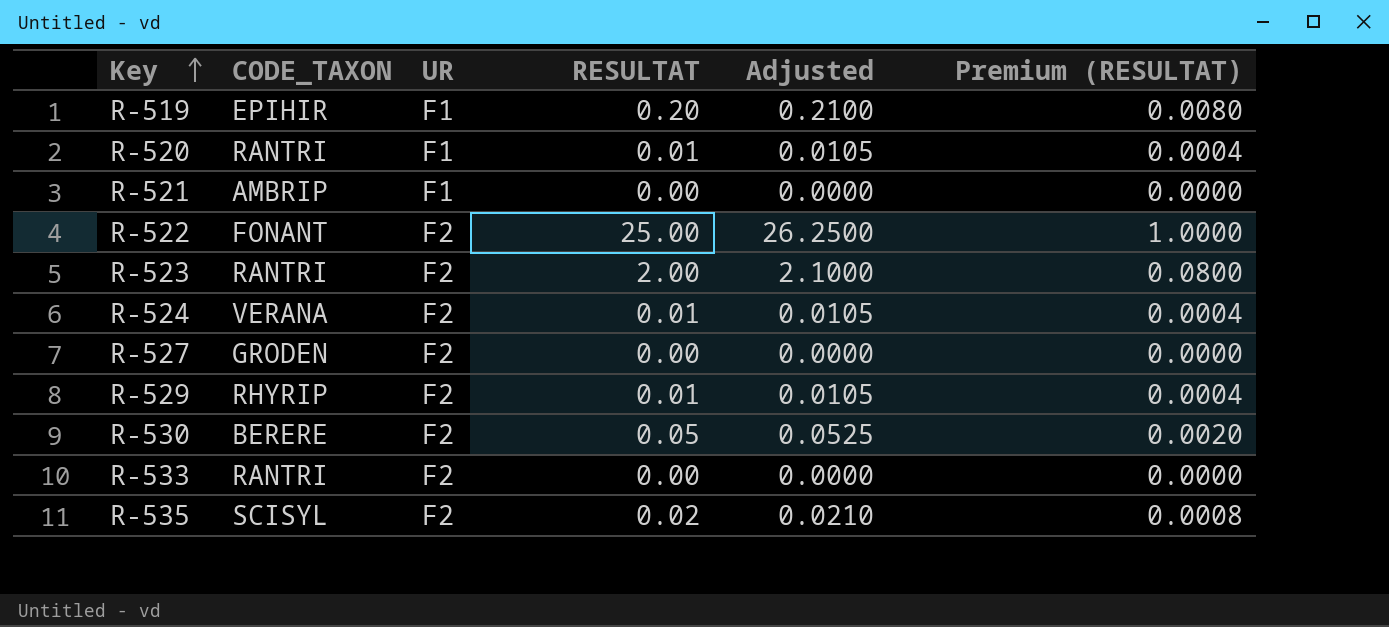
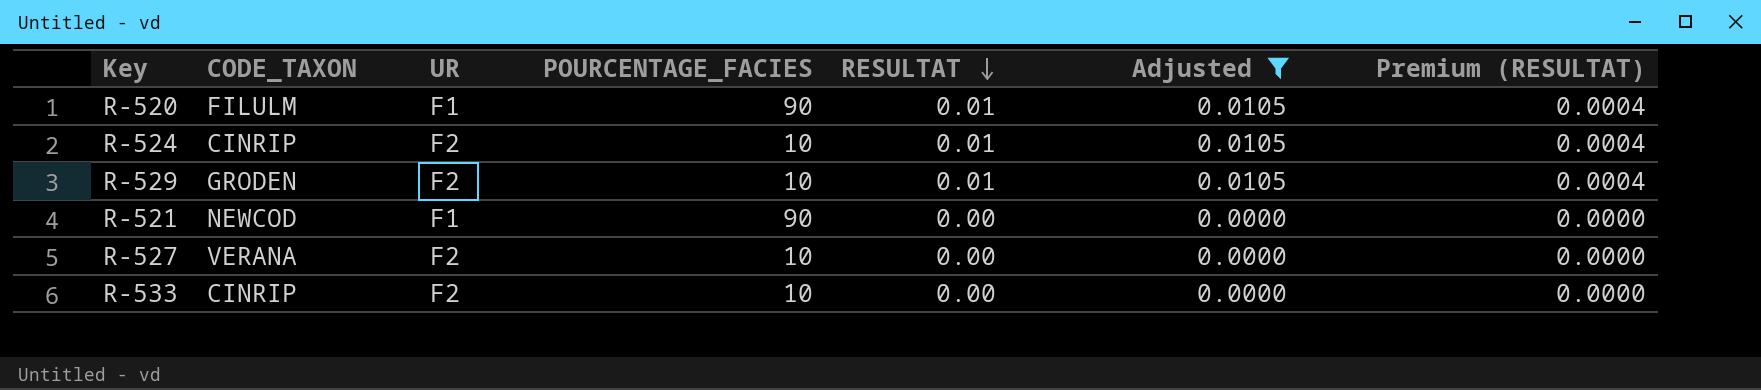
filter: none -> Adjusted <= 0.0105
row order: Key ascending -> RESULTAT descending
column POURCENTAGE_FACIES | position: none -> 4
R-520 | CODE_TAXON: RANTRI -> FILULM
R-524 | CODE_TAXON: VERANA -> CINRIP
R-529 | CODE_TAXON: RHYRIP -> GRODEN
R-521 | CODE_TAXON: AMBRIP -> NEWCOD
R-527 | CODE_TAXON: GRODEN -> VERANA
R-533 | CODE_TAXON: RANTRI -> CINRIP

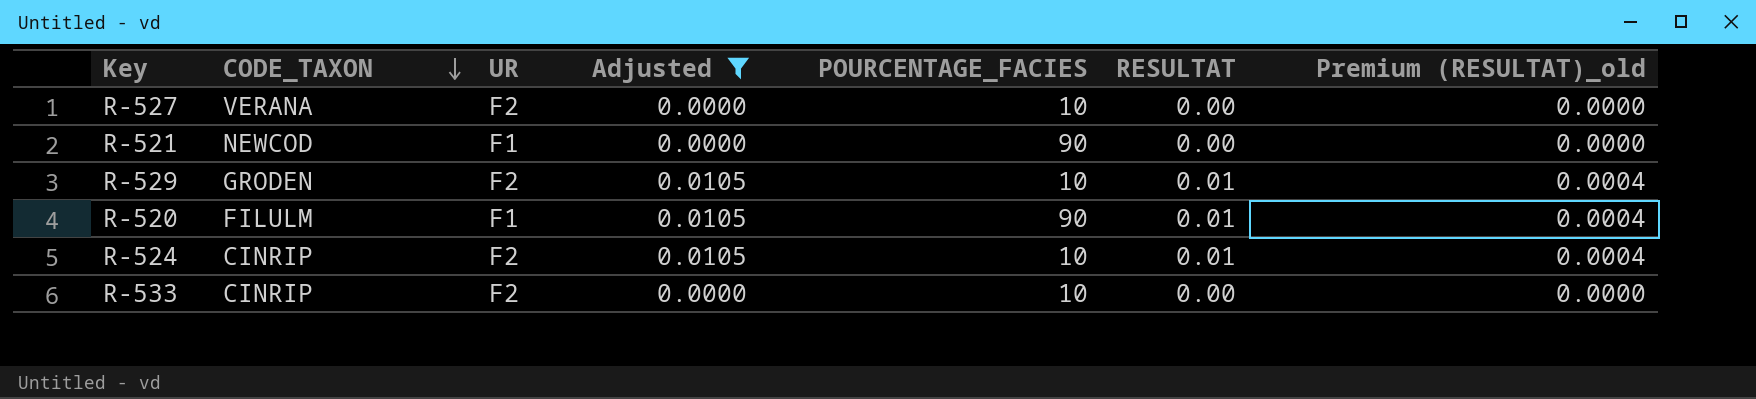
row order: RESULTAT descending -> CODE_TAXON descending
column Adjusted | position: 6 -> 4
column name: Premium (RESULTAT) -> Premium (RESULTAT)_old

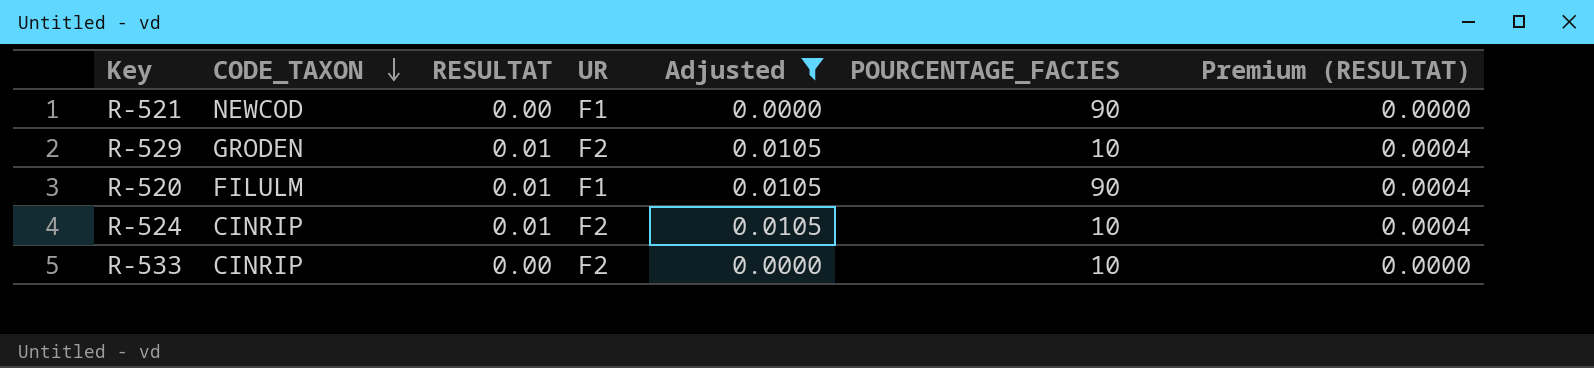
column RESULTAT | position: 6 -> 3
column name: Premium (RESULTAT)_old -> Premium (RESULTAT)
row R-527: VERANA | F2 | 0.0000 | 10 | 0.00 | 0.0000 -> none

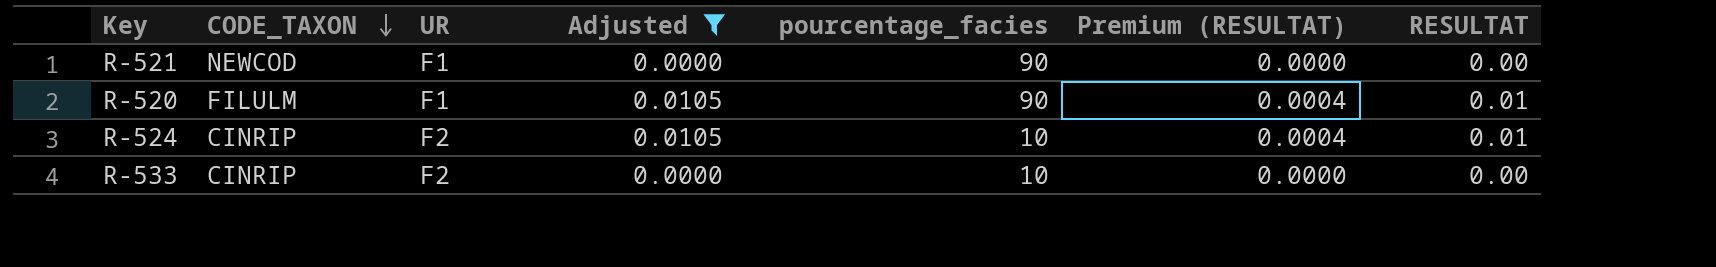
column name: POURCENTAGE_FACIES -> pourcentage_facies
column RESULTAT | position: 3 -> 7
row R-529: GRODEN | 0.01 | F2 | 0.0105 | 10 | 0.0004 -> none

